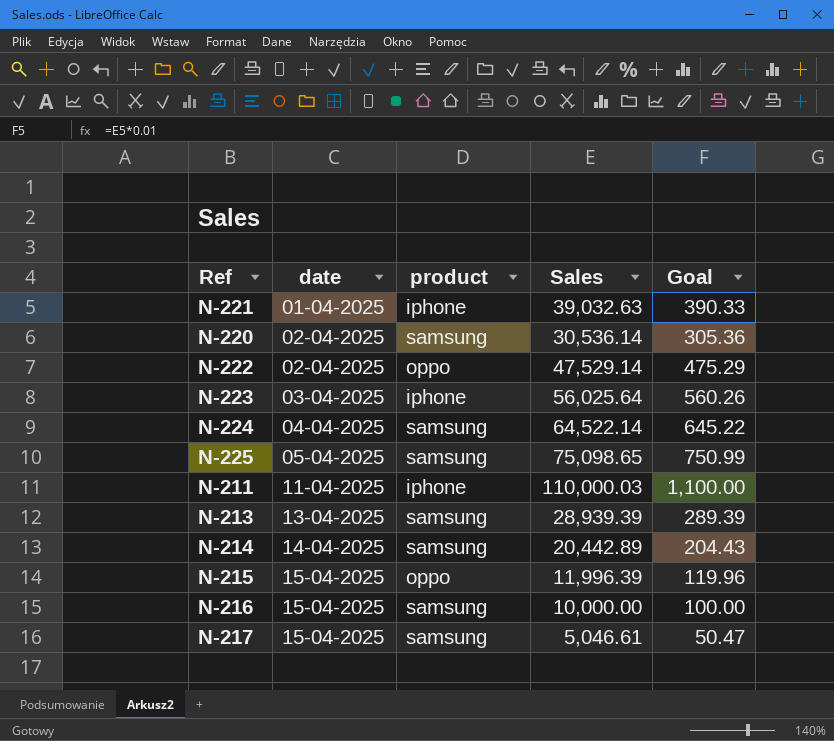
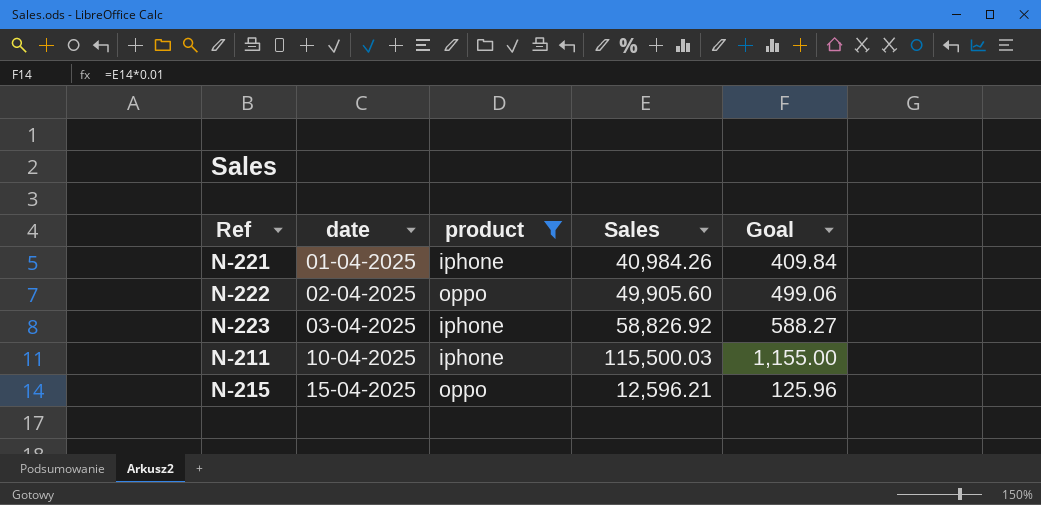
filter: none -> product != samsung
N-221 | Sales: 39,032.63 -> 40,984.26
N-221 | Goal: 390.33 -> 409.84
N-222 | Sales: 47,529.14 -> 49,905.60
N-222 | Goal: 475.29 -> 499.06
N-223 | Sales: 56,025.64 -> 58,826.92
N-223 | Goal: 560.26 -> 588.27
N-211 | date: 11-04-2025 -> 10-04-2025
N-211 | Sales: 110,000.03 -> 115,500.03
N-211 | Goal: 1,100.00 -> 1,155.00
N-215 | Sales: 11,996.39 -> 12,596.21
N-215 | Goal: 119.96 -> 125.96

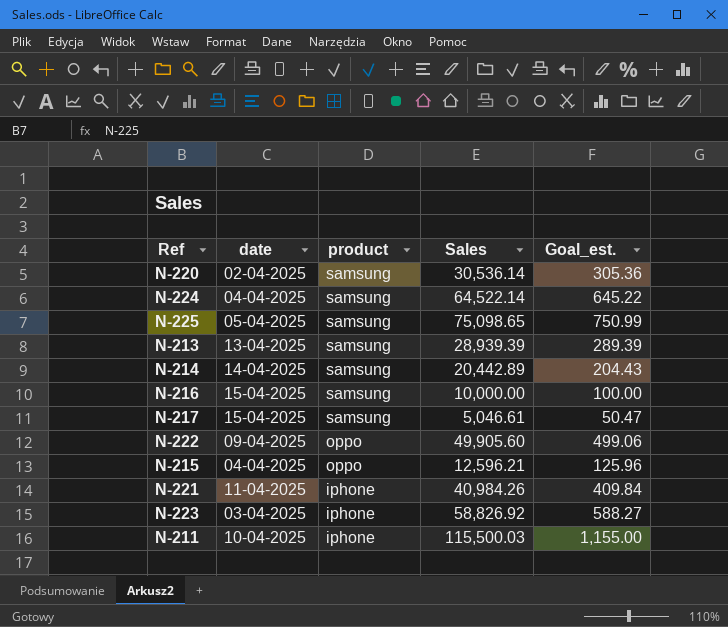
filter: product != samsung -> none
row order: date ascending -> product descending
column name: Goal -> Goal_est.
N-222 | date: 02-04-2025 -> 09-04-2025
N-215 | date: 15-04-2025 -> 04-04-2025
N-221 | date: 01-04-2025 -> 11-04-2025

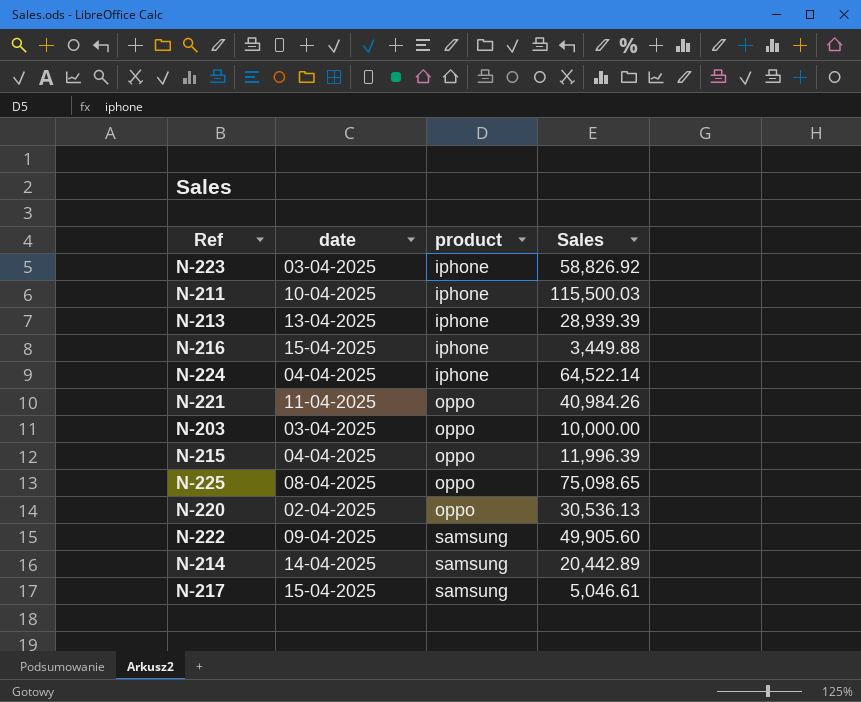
row order: product descending -> product ascending
column Goal_est. | formula: [Sales] * 0.01 -> none
N-213 | product: samsung -> iphone
N-216 | product: samsung -> iphone
N-216 | Sales: 10,000.00 -> 3,449.88
N-224 | product: samsung -> iphone
N-221 | product: iphone -> oppo
row N-203: none -> 03-04-2025 | oppo | 10,000.00
N-215 | Sales: 12,596.21 -> 11,996.39
N-225 | date: 05-04-2025 -> 08-04-2025
N-225 | product: samsung -> oppo
N-220 | product: samsung -> oppo
N-220 | Sales: 30,536.14 -> 30,536.13
N-222 | product: oppo -> samsung

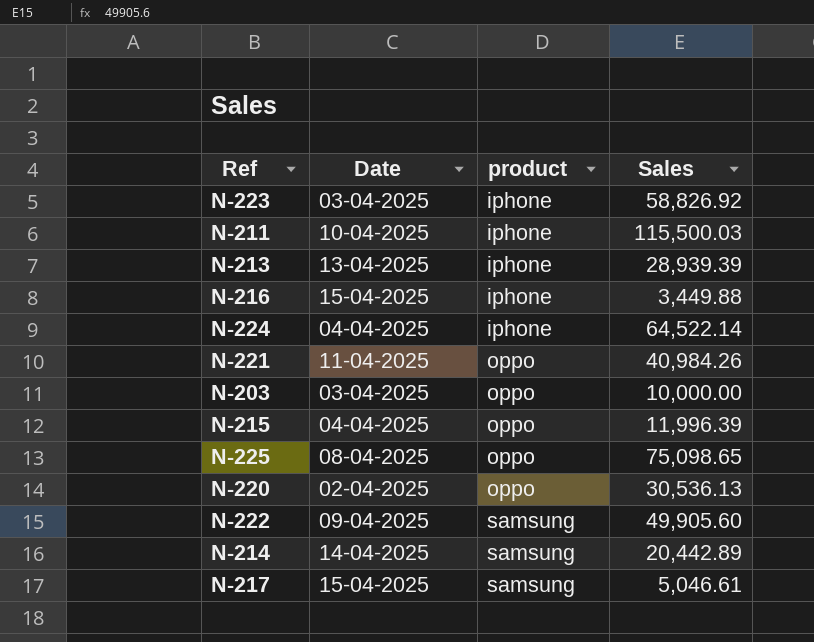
column name: date -> Date

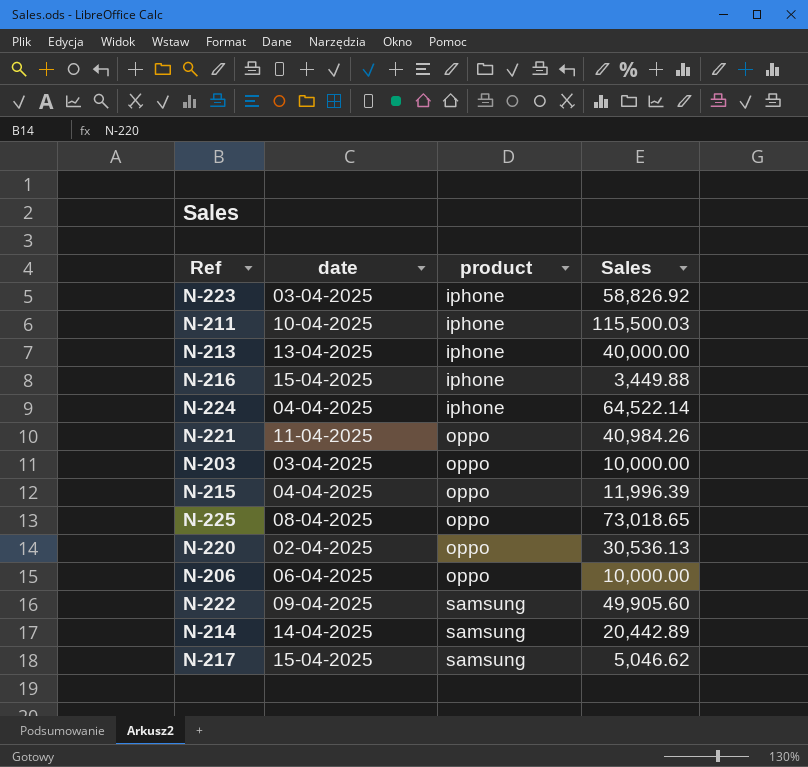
column name: Date -> date
N-213 | Sales: 28,939.39 -> 40,000.00
N-225 | Sales: 75,098.65 -> 73,018.65
row N-206: none -> 06-04-2025 | oppo | 10,000.00
N-217 | Sales: 5,046.61 -> 5,046.62

